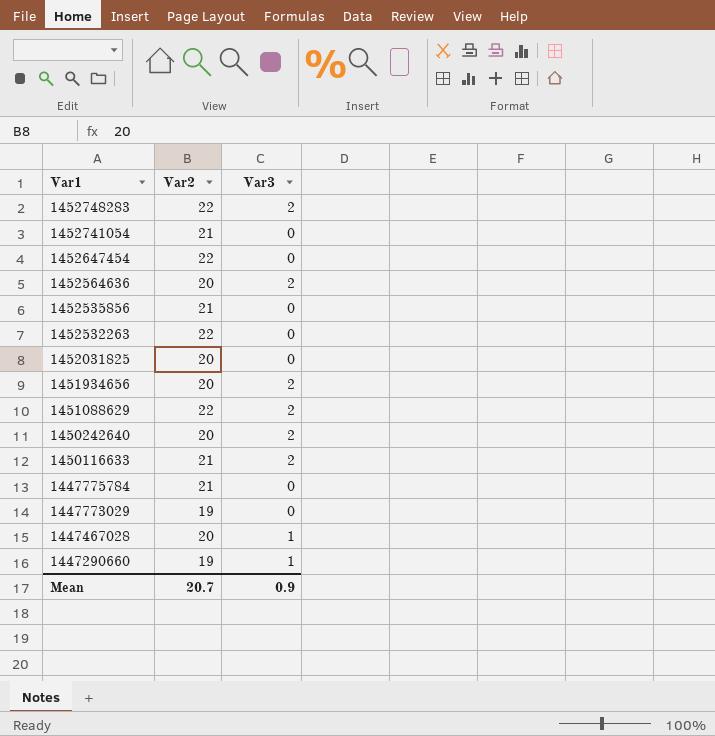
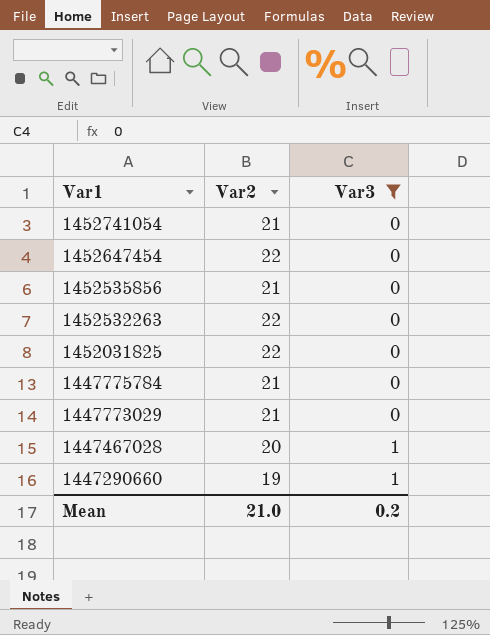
filter: none -> Var3 != 2
1452031825 | Var2: 20 -> 22
1447773029 | Var2: 19 -> 21
Mean | Var2: 20.7 -> 21.0
Mean | Var3: 0.9 -> 0.2

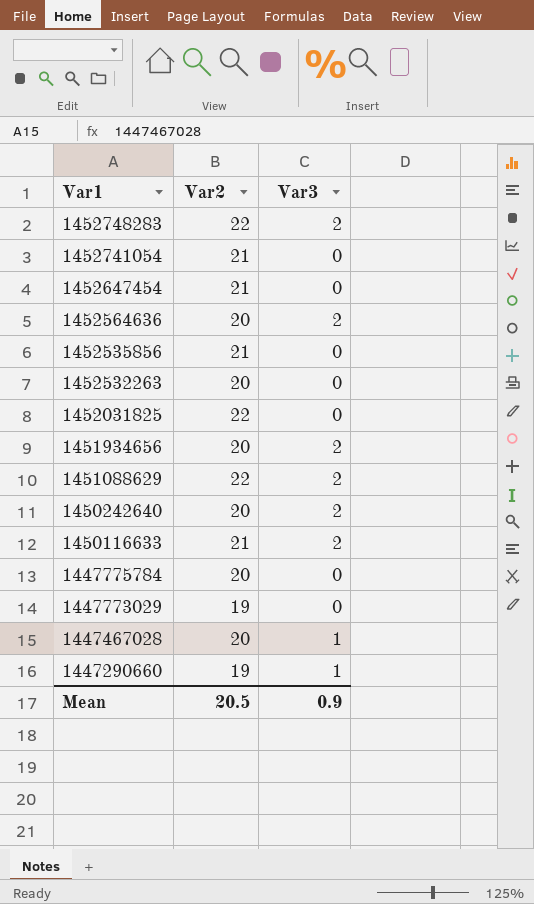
filter: Var3 != 2 -> none
1452647454 | Var2: 22 -> 21
1452532263 | Var2: 22 -> 20
1447775784 | Var2: 21 -> 20
1447773029 | Var2: 21 -> 19
Mean | Var2: 21.0 -> 20.5
Mean | Var3: 0.2 -> 0.9

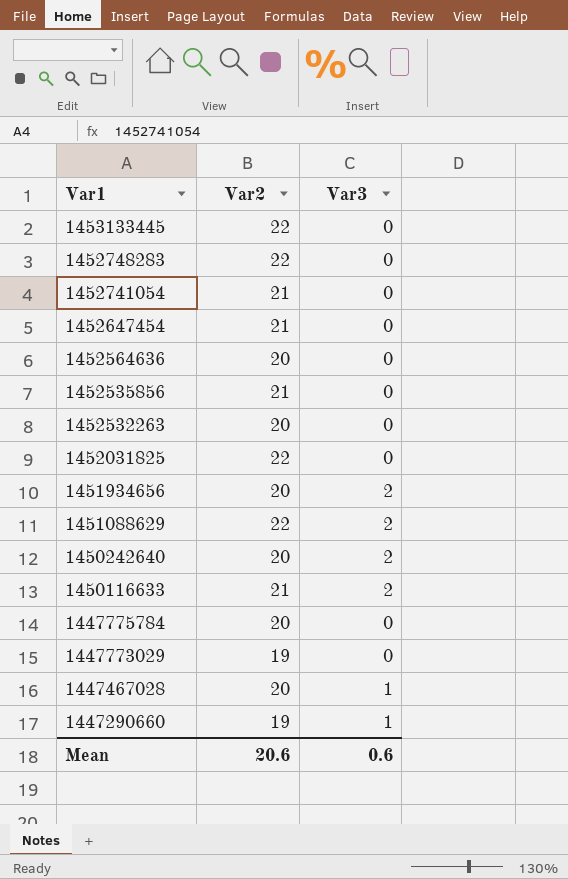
row 1453133445: none -> 22 | 0
1452748283 | Var3: 2 -> 0
1452564636 | Var3: 2 -> 0
Mean | Var2: 20.5 -> 20.6
Mean | Var3: 0.9 -> 0.6

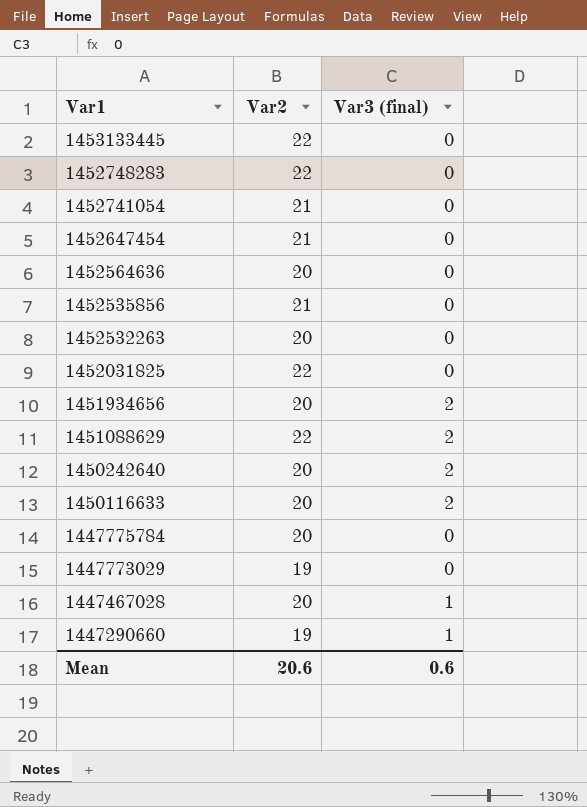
column name: Var3 -> Var3 (final)
1450116633 | Var2: 21 -> 20

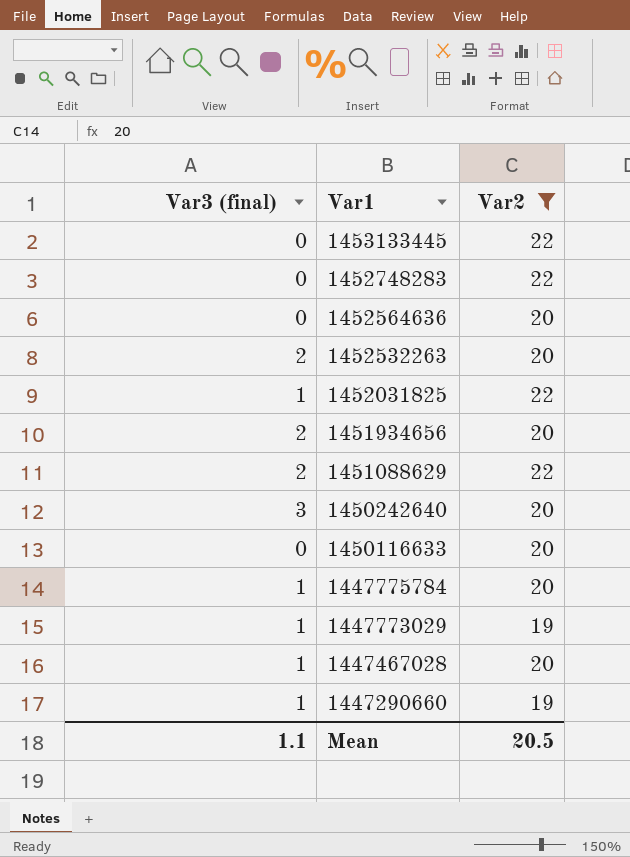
filter: none -> Var2 != 21
column Var3 (final) | position: 3 -> 1
1452532263 | Var3 (final): 0 -> 2
1452031825 | Var3 (final): 0 -> 1
1450242640 | Var3 (final): 2 -> 3
1450116633 | Var3 (final): 2 -> 0
1447775784 | Var3 (final): 0 -> 1
1447773029 | Var3 (final): 0 -> 1
Mean | Var3 (final): 0.6 -> 1.1
Mean | Var2: 20.6 -> 20.5

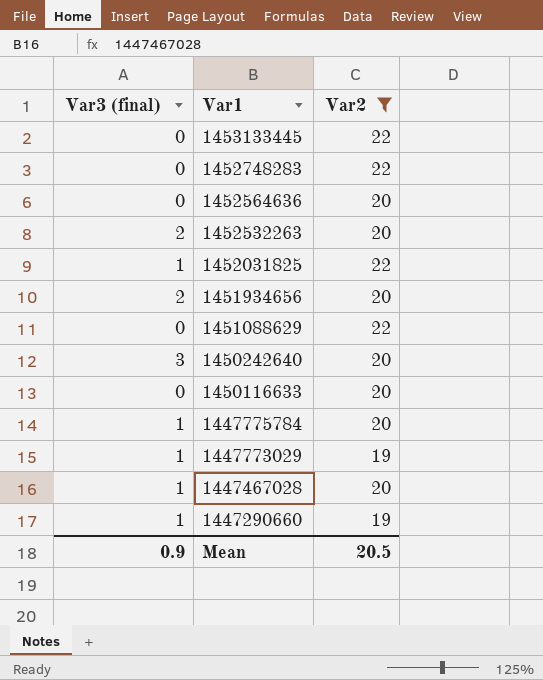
1451088629 | Var3 (final): 2 -> 0
Mean | Var3 (final): 1.1 -> 0.9

